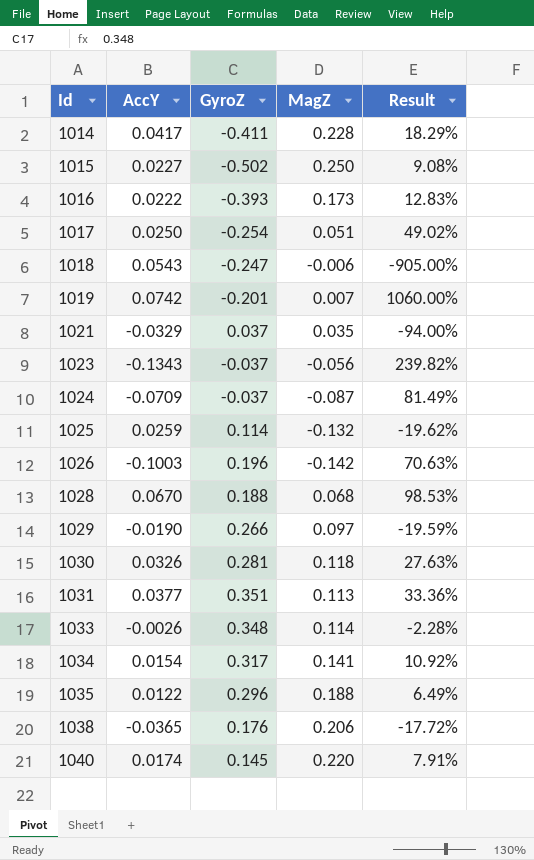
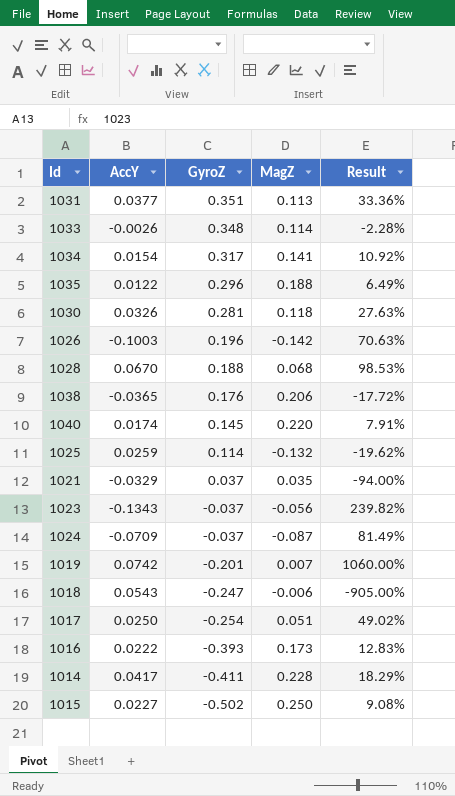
row order: Id ascending -> GyroZ descending
row 1029: -0.0190 | 0.266 | 0.097 | -19.59% -> none

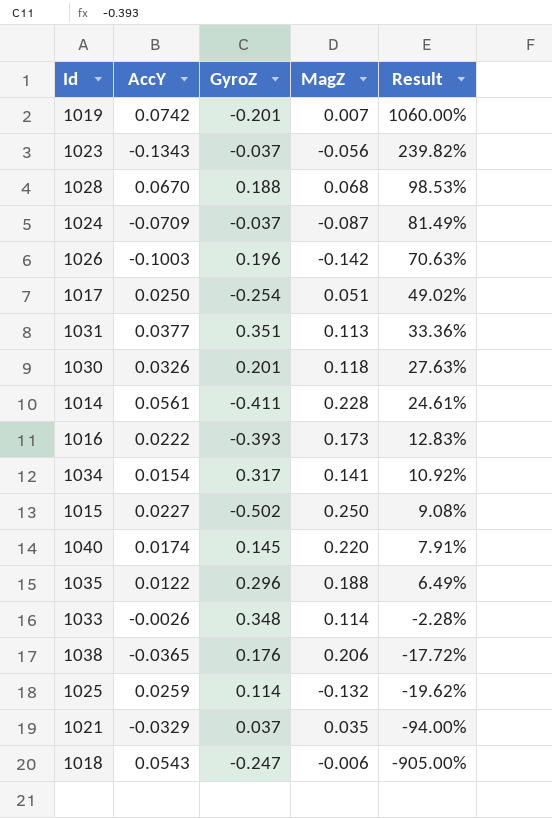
row order: GyroZ descending -> Result descending
1030 | GyroZ: 0.281 -> 0.201
1014 | AccY: 0.0417 -> 0.0561
1014 | Result: 18.29% -> 24.61%

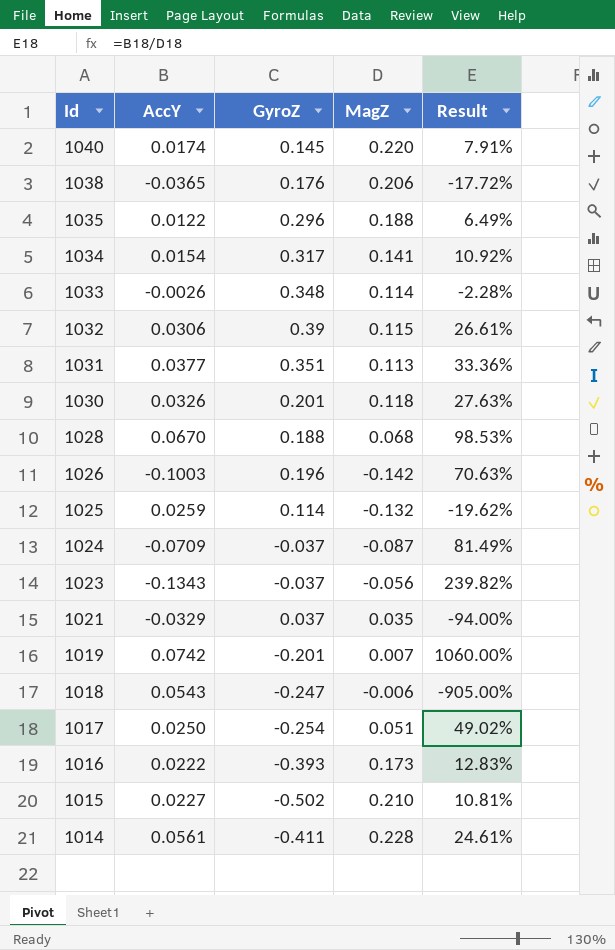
row order: Result descending -> Id descending
row 1032: none -> 0.0306 | 0.39 | 0.115 | 26.61%
1015 | MagZ: 0.250 -> 0.210
1015 | Result: 9.08% -> 10.81%

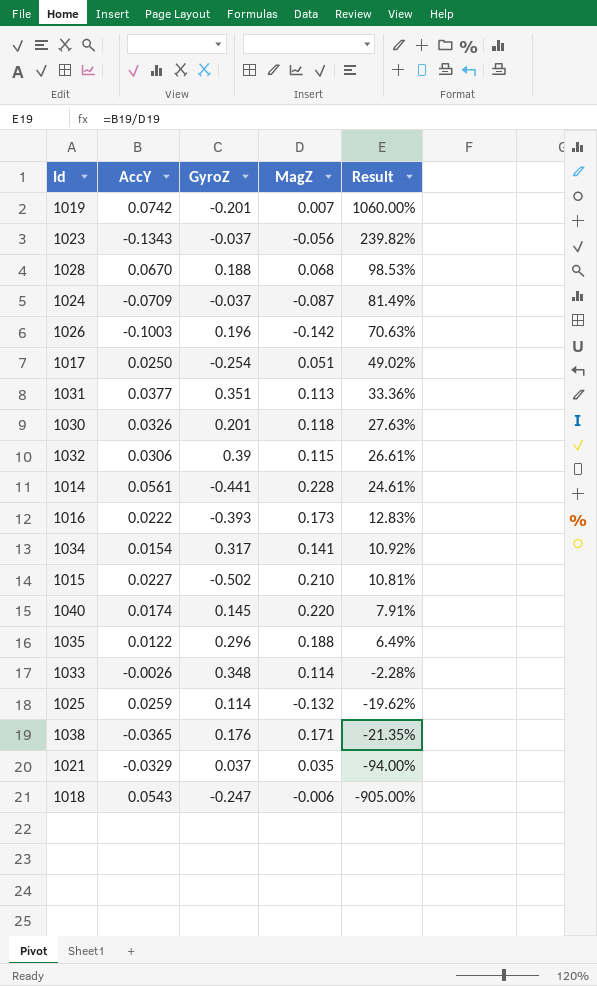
row order: Id descending -> Result descending
1014 | GyroZ: -0.411 -> -0.441
1038 | MagZ: 0.206 -> 0.171
1038 | Result: -17.72% -> -21.35%

